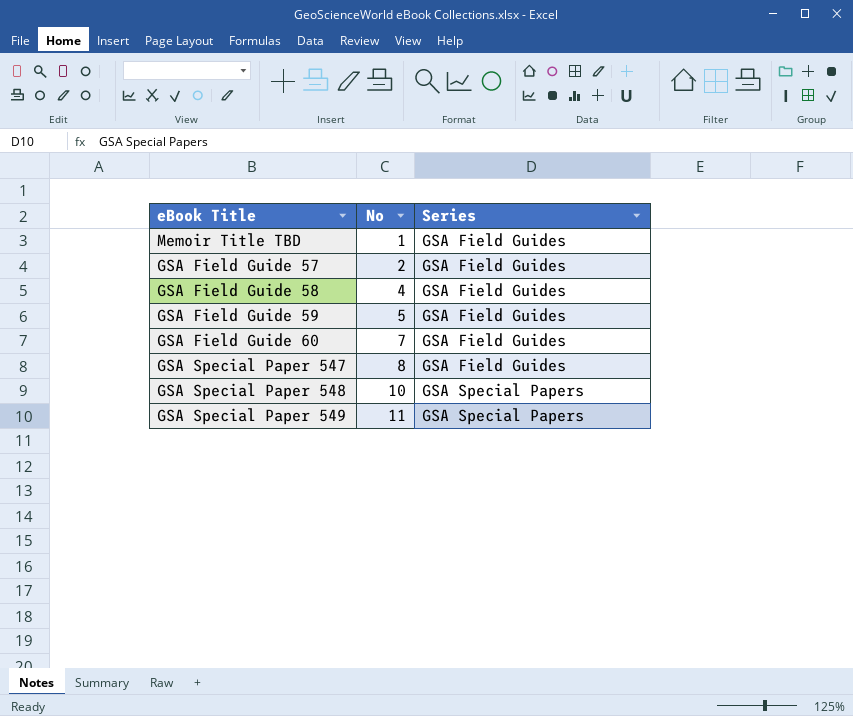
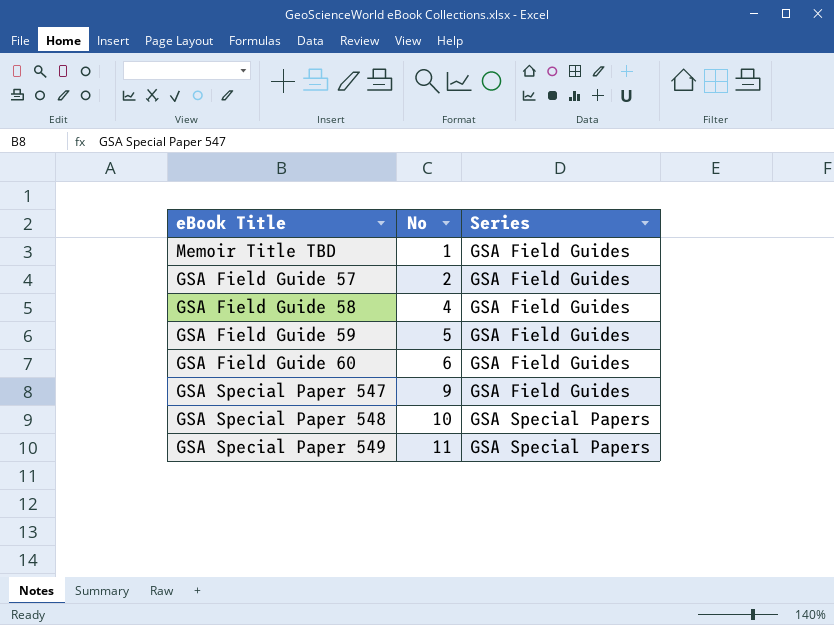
GSA Field Guide 60 | No: 7 -> 6
GSA Special Paper 547 | No: 8 -> 9

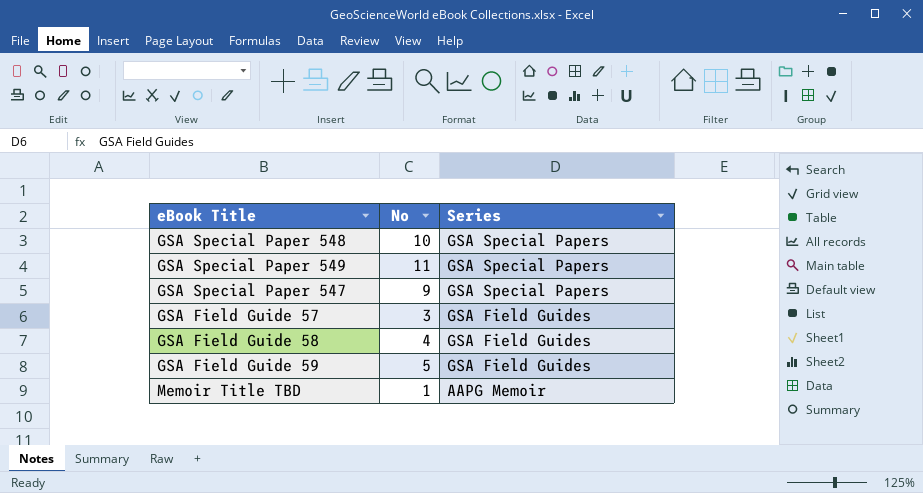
row order: No ascending -> Series descending
row GSA Field Guide 60: 6 | GSA Field Guides -> none
GSA Special Paper 547 | Series: GSA Field Guides -> GSA Special Papers
GSA Field Guide 57 | No: 2 -> 3
Memoir Title TBD | Series: GSA Field Guides -> AAPG Memoir

